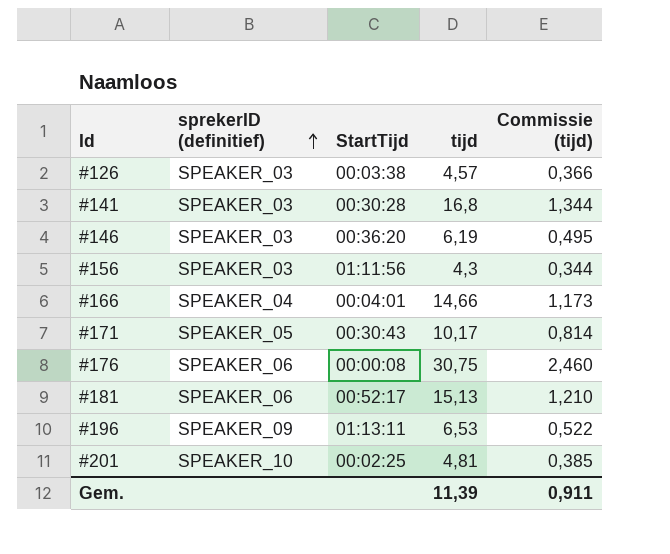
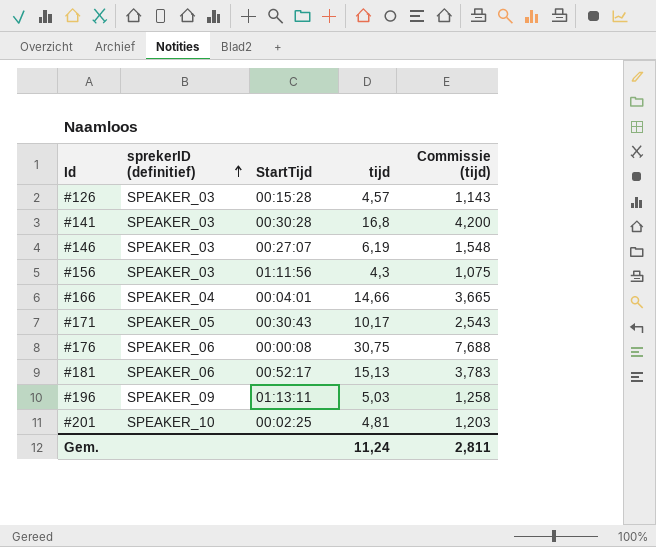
column Commissie (tijd) | formula: [tijd] * 0,08 -> [tijd] * 0,25
#126 | StartTijd: 00:03:38 -> 00:15:28
#146 | StartTijd: 00:36:20 -> 00:27:07
#196 | tijd: 6,53 -> 5,03
Gem. | tijd: 11,39 -> 11,24
Gem. | Commissie (tijd): 0,911 -> 2,811

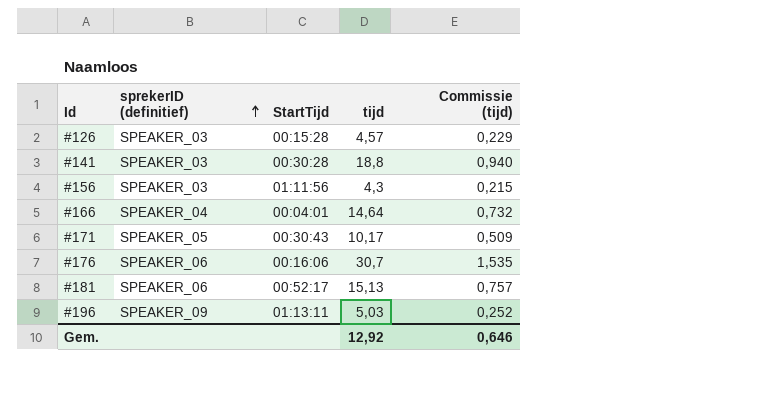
column Commissie (tijd) | formula: [tijd] * 0,25 -> [tijd] * 0,05
row #146: SPEAKER_03 | 00:27:07 | 6,19 | 1,548 -> none
row #201: SPEAKER_10 | 00:02:25 | 4,81 | 1,203 -> none
#141 | tijd: 16,8 -> 18,8
#166 | tijd: 14,66 -> 14,64
#176 | StartTijd: 00:00:08 -> 00:16:06
#176 | tijd: 30,75 -> 30,7
Gem. | tijd: 11,24 -> 12,92
Gem. | Commissie (tijd): 2,811 -> 0,646

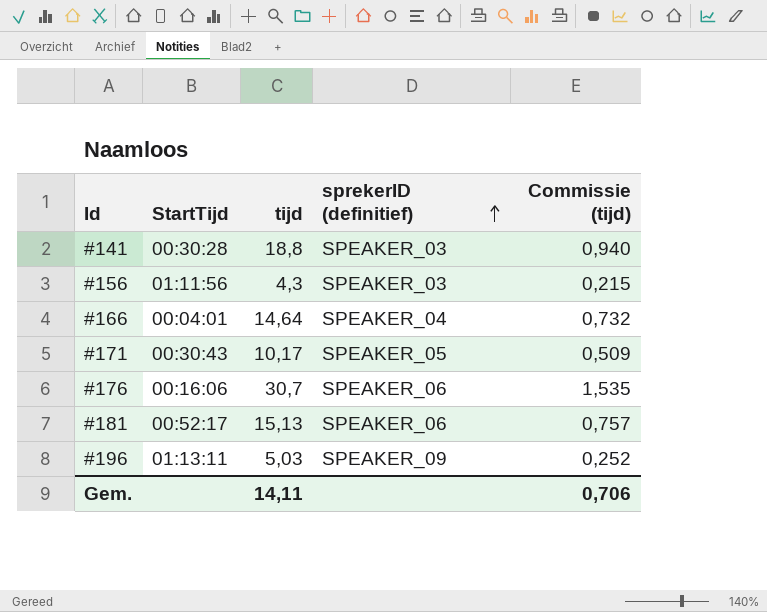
column sprekerID (definitief) | position: 2 -> 4
row #126: SPEAKER_03 | 00:15:28 | 4,57 | 0,229 -> none
Gem. | tijd: 12,92 -> 14,11
Gem. | Commissie (tijd): 0,646 -> 0,706

